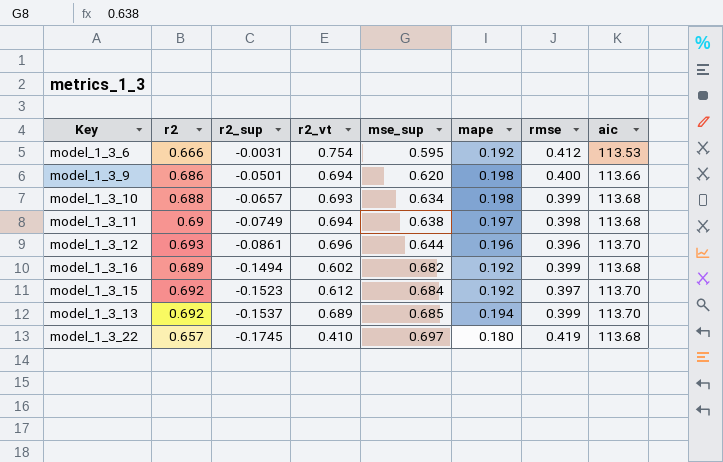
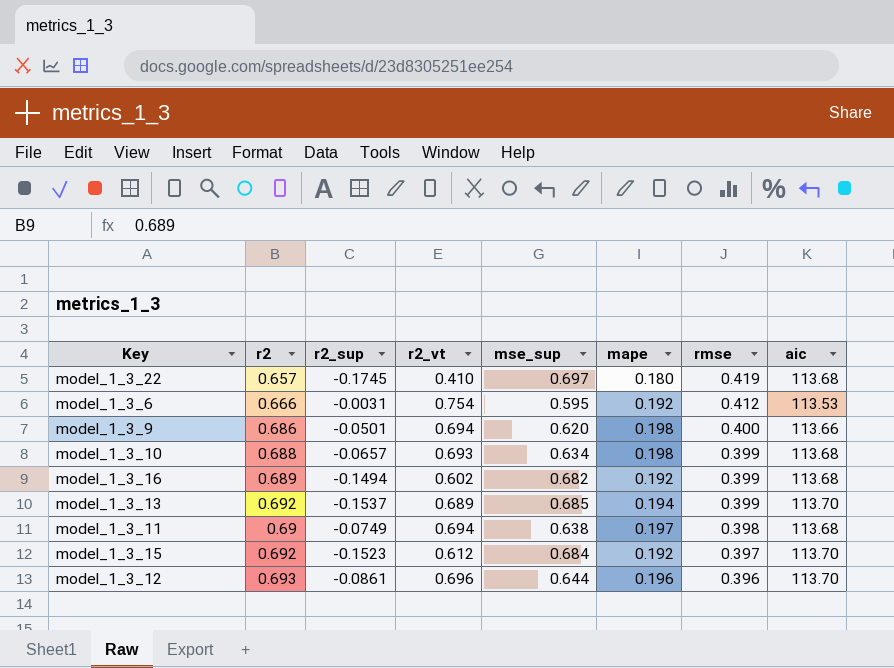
row order: r2_sup descending -> rmse descending

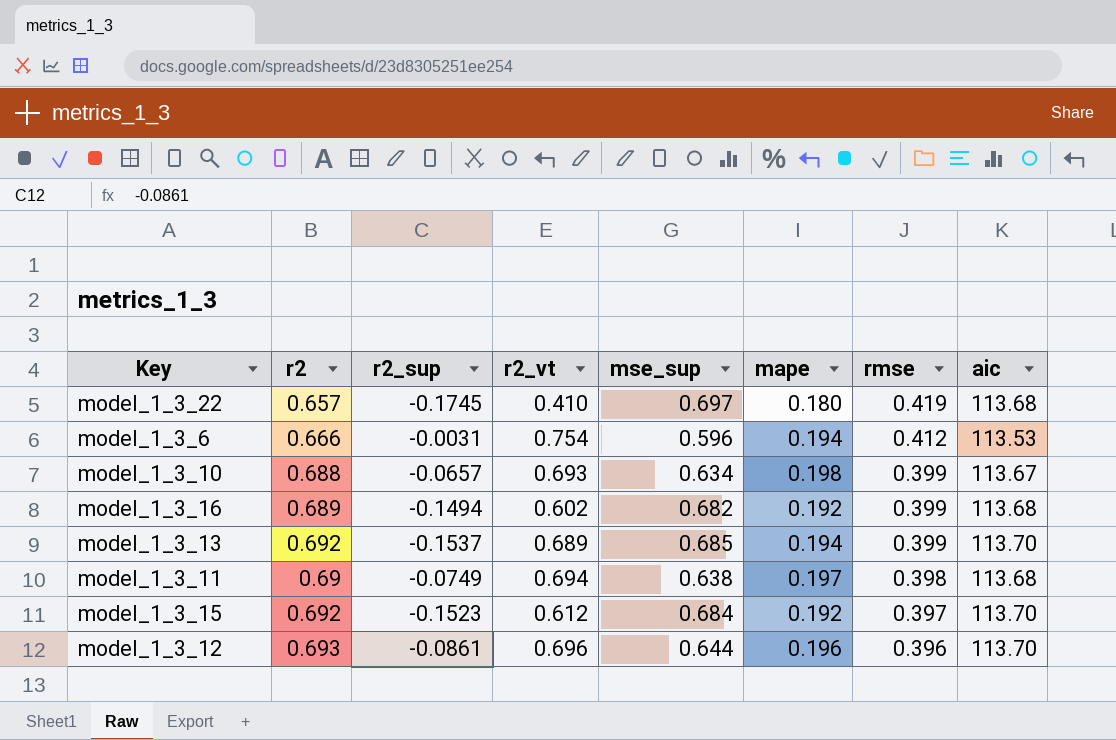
row model_1_3_9: 0.686 | -0.0501 | 0.694 | 0.620 | 0.198 | 0.400 | 113.66 -> none
model_1_3_6 | mse_sup: 0.595 -> 0.596
model_1_3_6 | mape: 0.192 -> 0.194
model_1_3_10 | aic: 113.68 -> 113.67

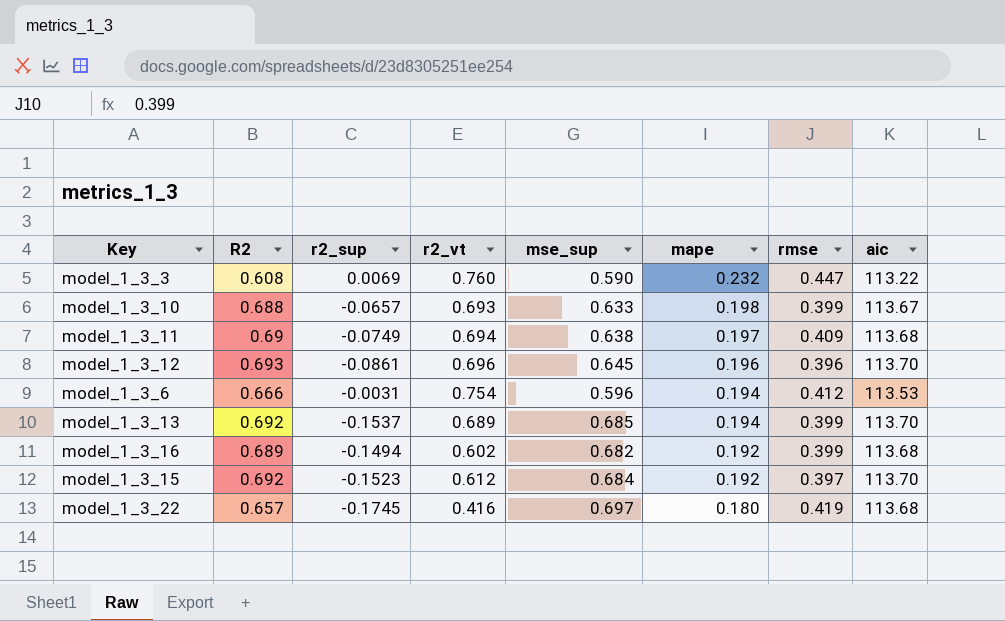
row order: rmse descending -> mape descending
column name: r2 -> R2
row model_1_3_3: none -> 0.608 | 0.0069 | 0.760 | 0.590 | 0.232 | 0.447 | 113.22
model_1_3_10 | mse_sup: 0.634 -> 0.633
model_1_3_11 | rmse: 0.398 -> 0.409
model_1_3_12 | mse_sup: 0.644 -> 0.645
model_1_3_22 | r2_vt: 0.410 -> 0.416

